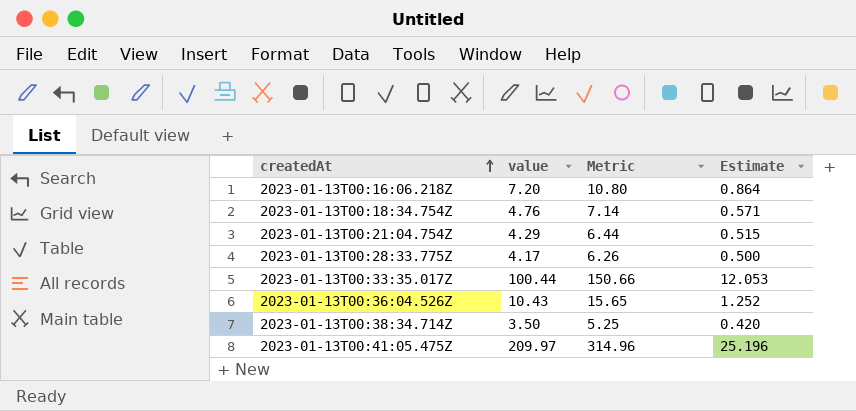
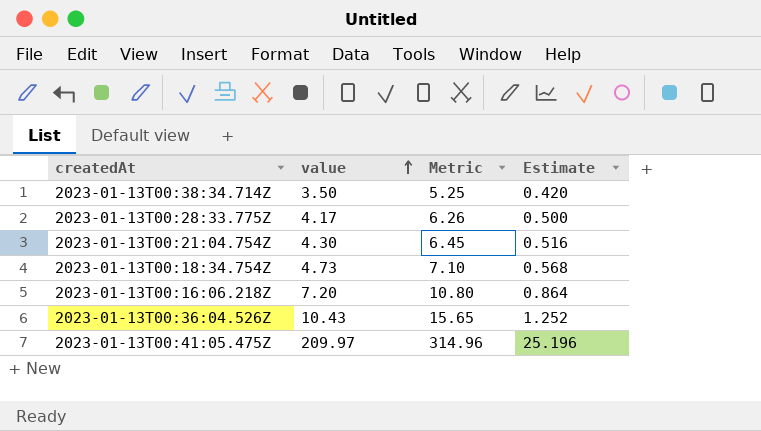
row order: createdAt ascending -> value ascending
row 2023-01-13T00:33:35.017Z: 100.44 | 150.66 | 12.053 -> none
2023-01-13T00:21:04.754Z | value: 4.29 -> 4.30
2023-01-13T00:21:04.754Z | Metric: 6.44 -> 6.45
2023-01-13T00:21:04.754Z | Estimate: 0.515 -> 0.516
2023-01-13T00:18:34.754Z | value: 4.76 -> 4.73
2023-01-13T00:18:34.754Z | Metric: 7.14 -> 7.10
2023-01-13T00:18:34.754Z | Estimate: 0.571 -> 0.568

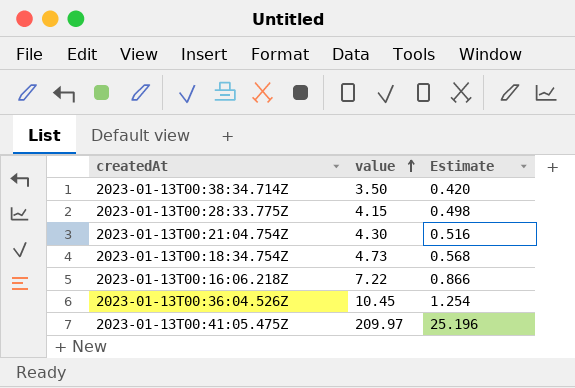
column Metric | formula: [value] * 1.5 -> none
2023-01-13T00:28:33.775Z | value: 4.17 -> 4.15
2023-01-13T00:28:33.775Z | Estimate: 0.500 -> 0.498
2023-01-13T00:16:06.218Z | value: 7.20 -> 7.22
2023-01-13T00:16:06.218Z | Estimate: 0.864 -> 0.866
2023-01-13T00:36:04.526Z | value: 10.43 -> 10.45
2023-01-13T00:36:04.526Z | Estimate: 1.252 -> 1.254

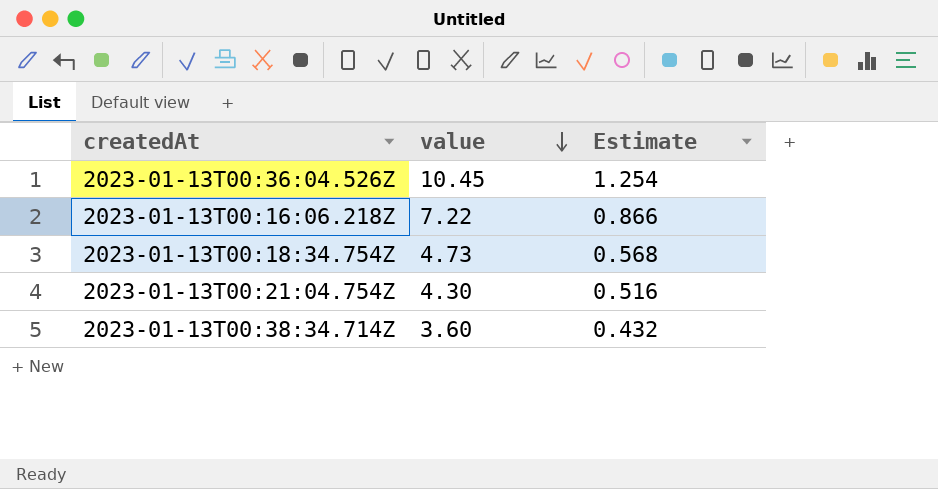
row order: value ascending -> value descending
row 2023-01-13T00:28:33.775Z: 4.15 | 0.498 -> none
row 2023-01-13T00:41:05.475Z: 209.97 | 25.196 -> none
2023-01-13T00:38:34.714Z | value: 3.50 -> 3.60
2023-01-13T00:38:34.714Z | Estimate: 0.420 -> 0.432

